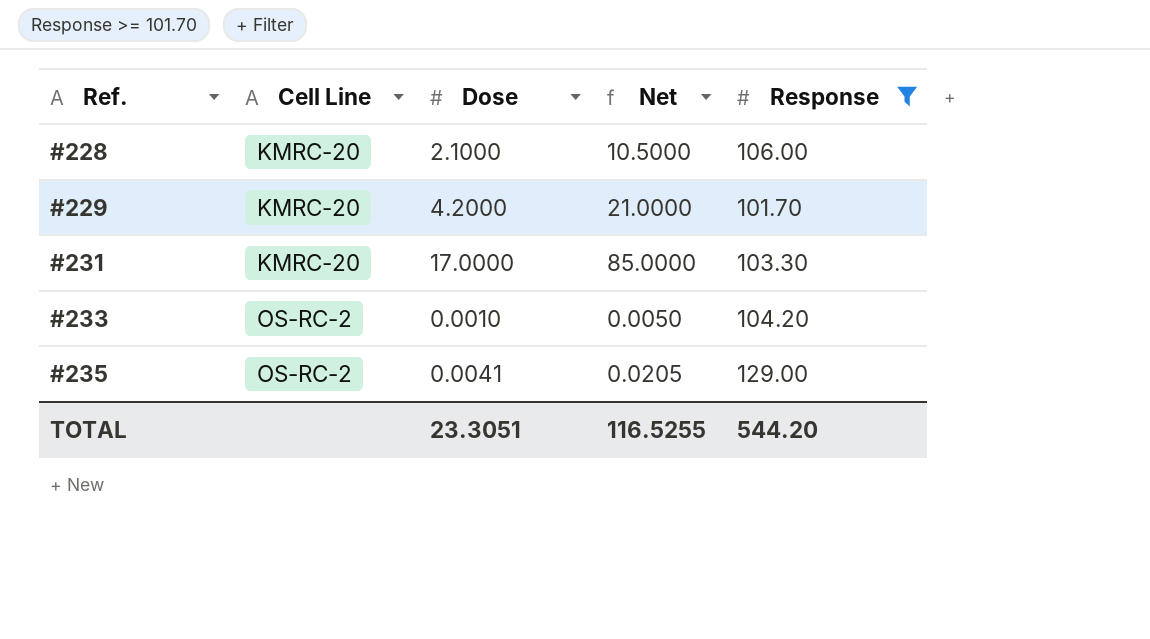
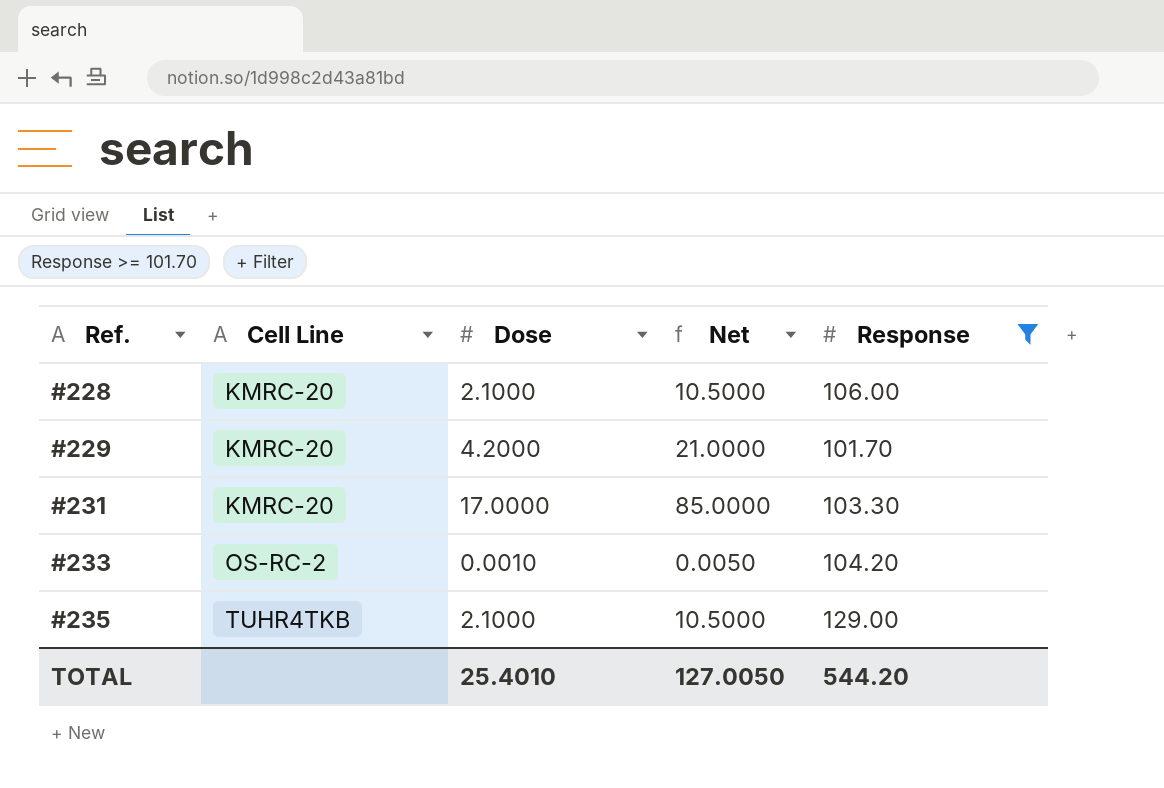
#235 | Cell Line: OS-RC-2 -> TUHR4TKB
#235 | Dose: 0.0041 -> 2.1000
#235 | Net: 0.0205 -> 10.5000
TOTAL | Dose: 23.3051 -> 25.4010
TOTAL | Net: 116.5255 -> 127.0050

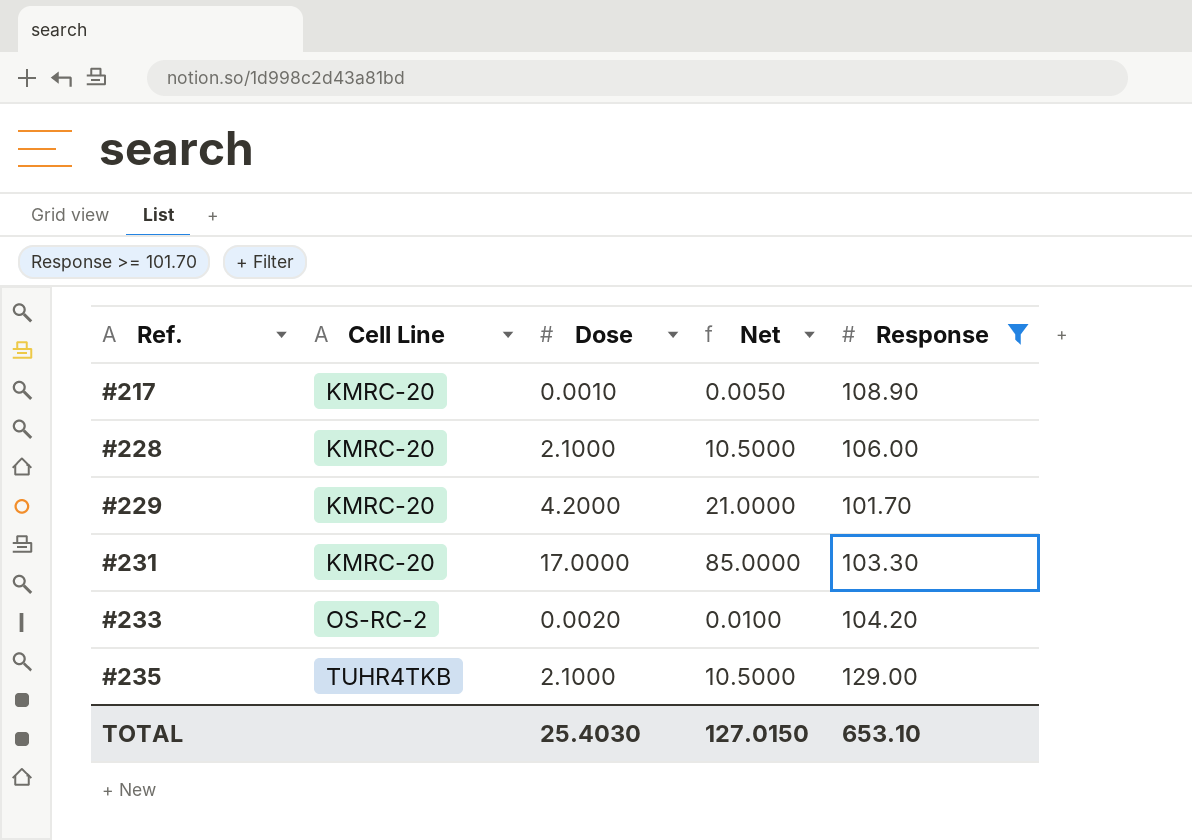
row #217: none -> KMRC-20 | 0.0010 | 0.0050 | 108.90
#233 | Dose: 0.0010 -> 0.0020
#233 | Net: 0.0050 -> 0.0100
TOTAL | Dose: 25.4010 -> 25.4030
TOTAL | Net: 127.0050 -> 127.0150
TOTAL | Response: 544.20 -> 653.10

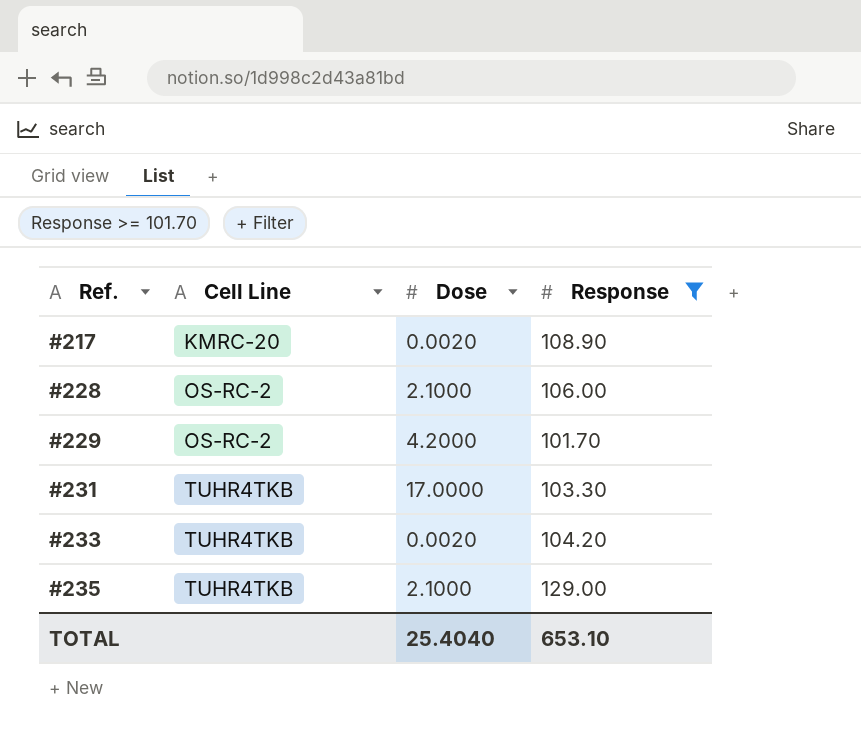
column Net | formula: [Dose] * 5 -> none
#217 | Dose: 0.0010 -> 0.0020
#228 | Cell Line: KMRC-20 -> OS-RC-2
#229 | Cell Line: KMRC-20 -> OS-RC-2
#231 | Cell Line: KMRC-20 -> TUHR4TKB
#233 | Cell Line: OS-RC-2 -> TUHR4TKB
TOTAL | Dose: 25.4030 -> 25.4040

